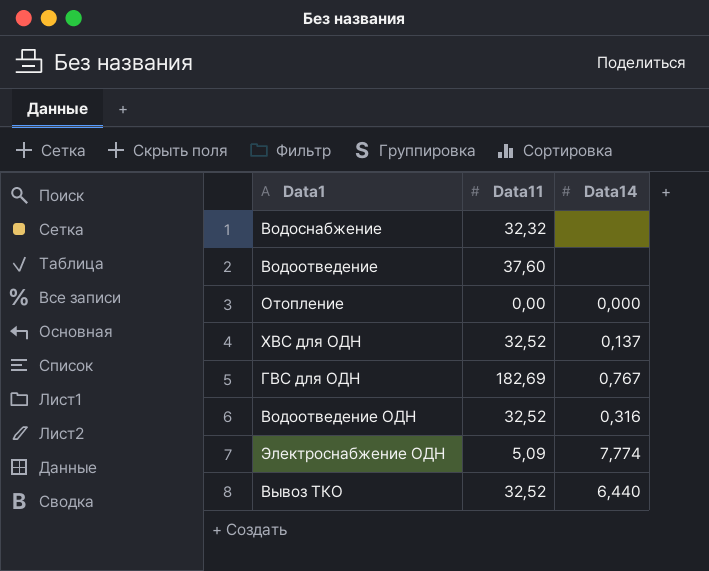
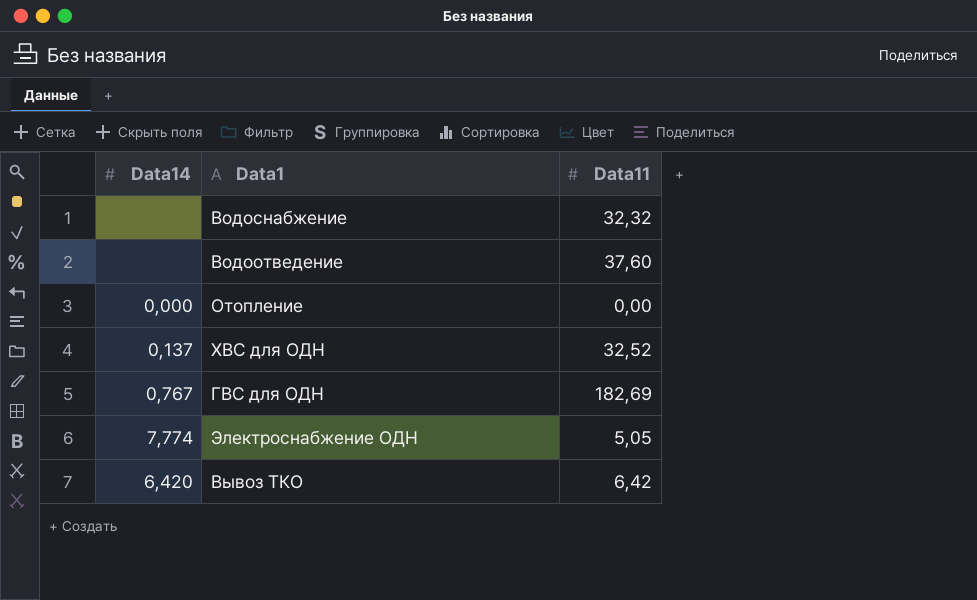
column Data14 | position: 3 -> 1
row Водоотведение ОДН: 32,52 | 0,316 -> none
Электроснабжение ОДН | Data11: 5,09 -> 5,05
Вывоз ТКО | Data14: 6,440 -> 6,420
Вывоз ТКО | Data11: 32,52 -> 6,42

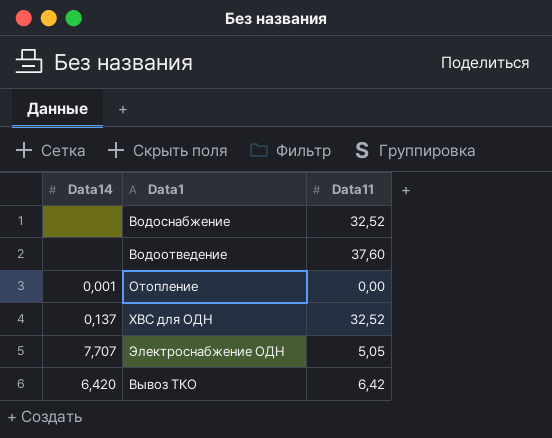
row ГВС для ОДН: 0,767 | 182,69 -> none
Водоснабжение | Data11: 32,32 -> 32,52
Отопление | Data14: 0,000 -> 0,001
Электроснабжение ОДН | Data14: 7,774 -> 7,707

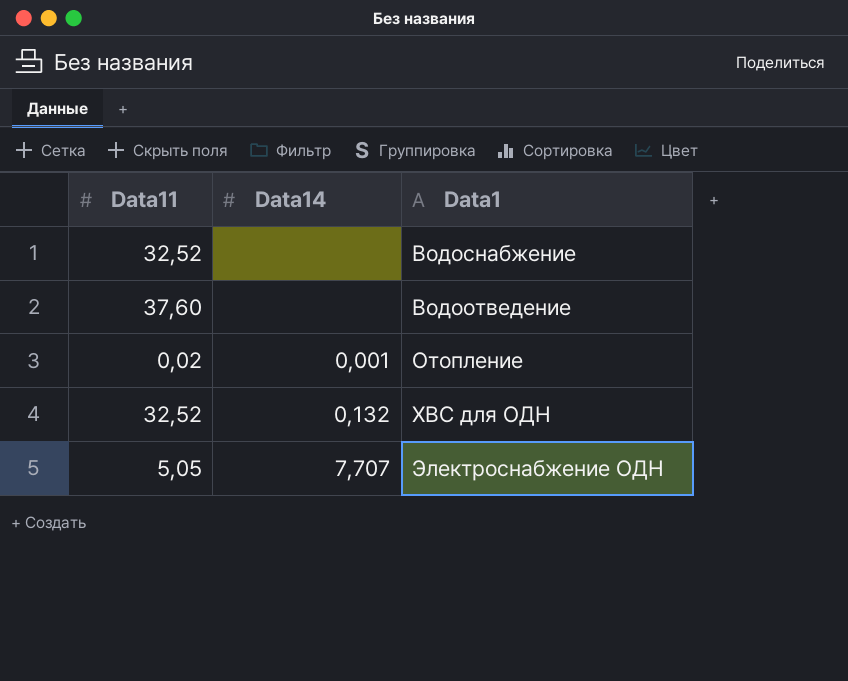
column Data11 | position: 3 -> 1
row Вывоз ТКО: 6,420 | 6,42 -> none
Отопление | Data11: 0,00 -> 0,02
ХВС для ОДН | Data14: 0,137 -> 0,132

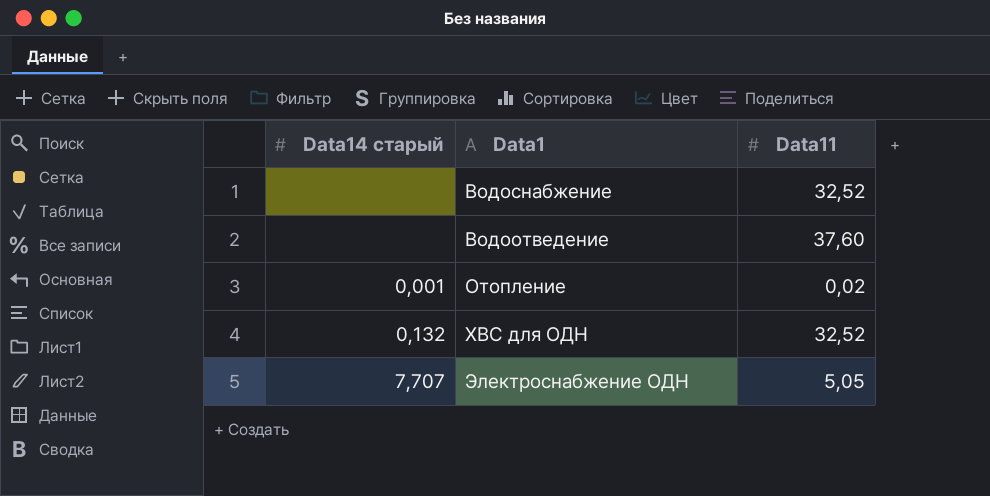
column name: Data14 -> Data14 старый
column Data11 | position: 1 -> 3

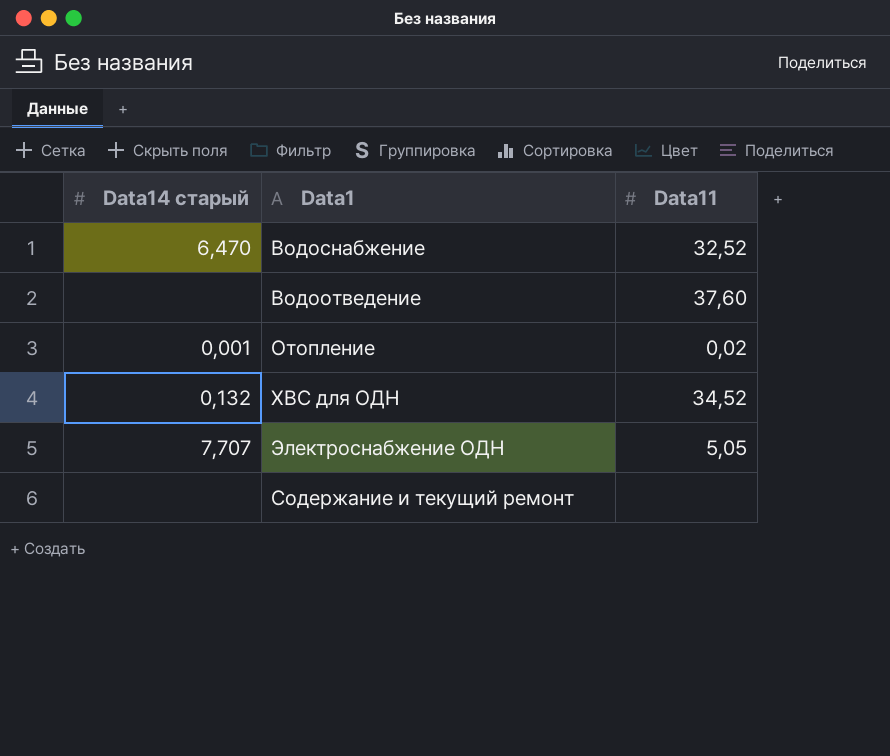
Водоснабжение | Data14 старый: none -> 6,470
ХВС для ОДН | Data11: 32,52 -> 34,52
row Содержание и текущий ремонт: none -> none | none

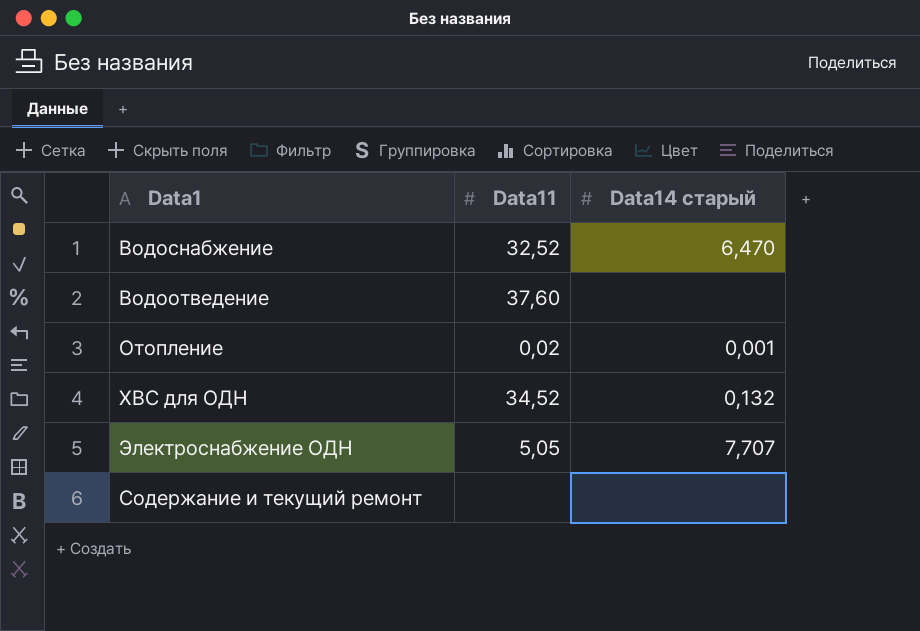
column Data14 старый | position: 1 -> 3

